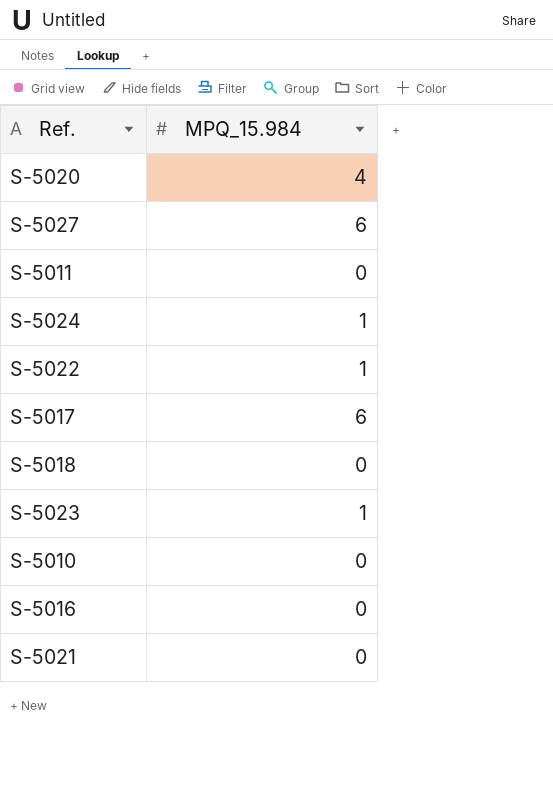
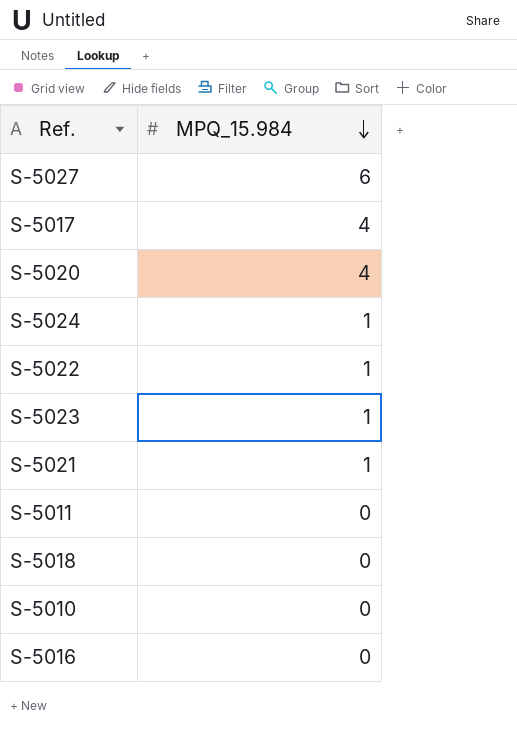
row order: none -> MPQ_15.984 descending
S-5017 | MPQ_15.984: 6 -> 4
S-5021 | MPQ_15.984: 0 -> 1

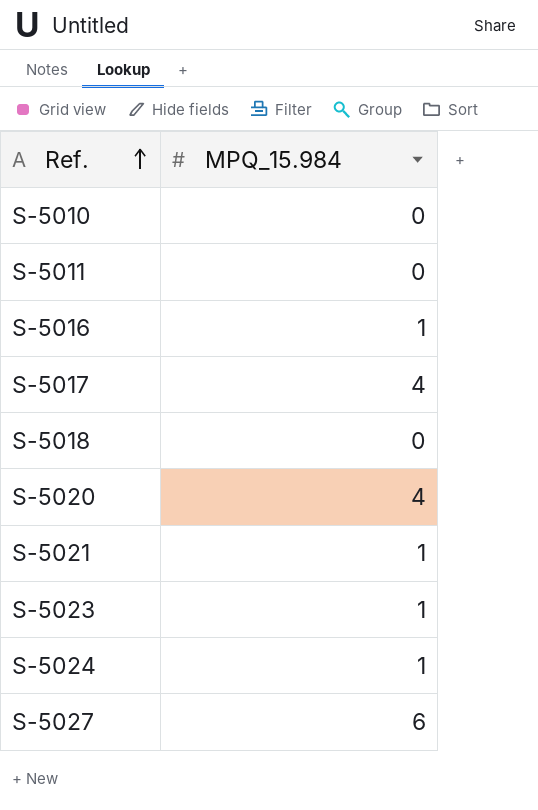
row order: MPQ_15.984 descending -> Ref. ascending
row S-5022: 1 -> none
S-5016 | MPQ_15.984: 0 -> 1

